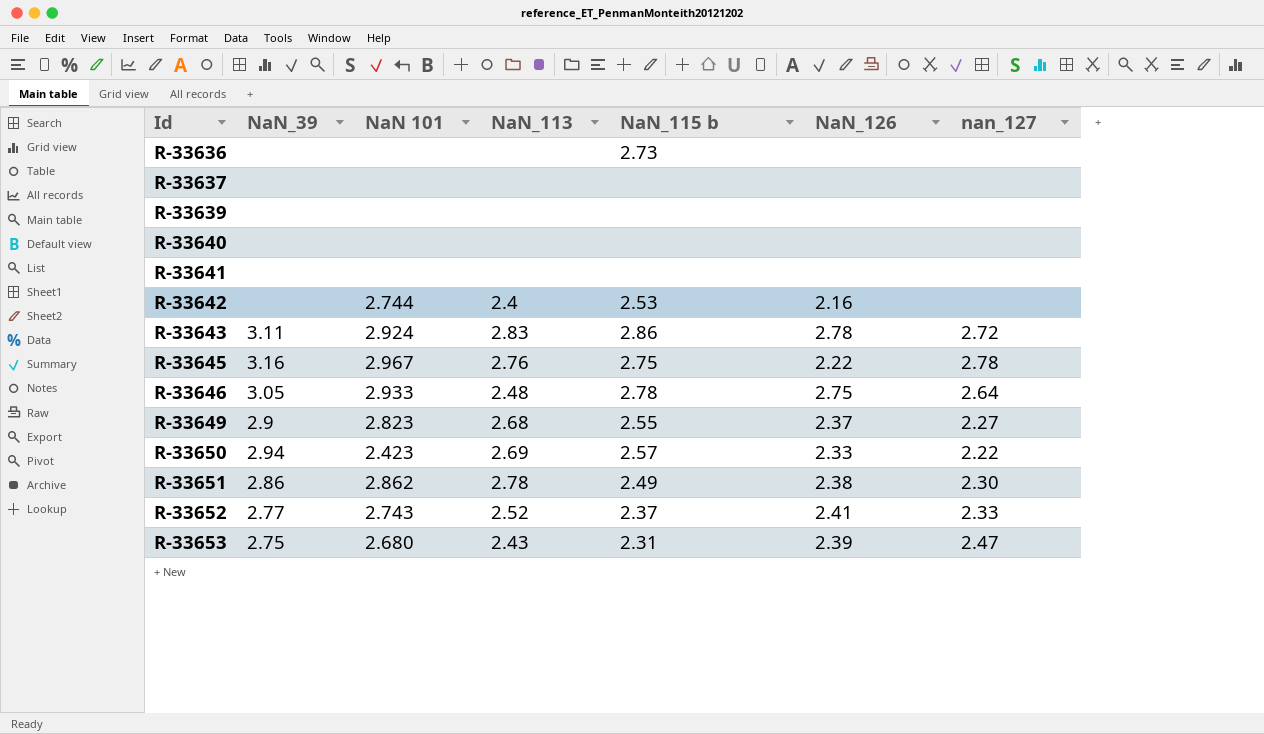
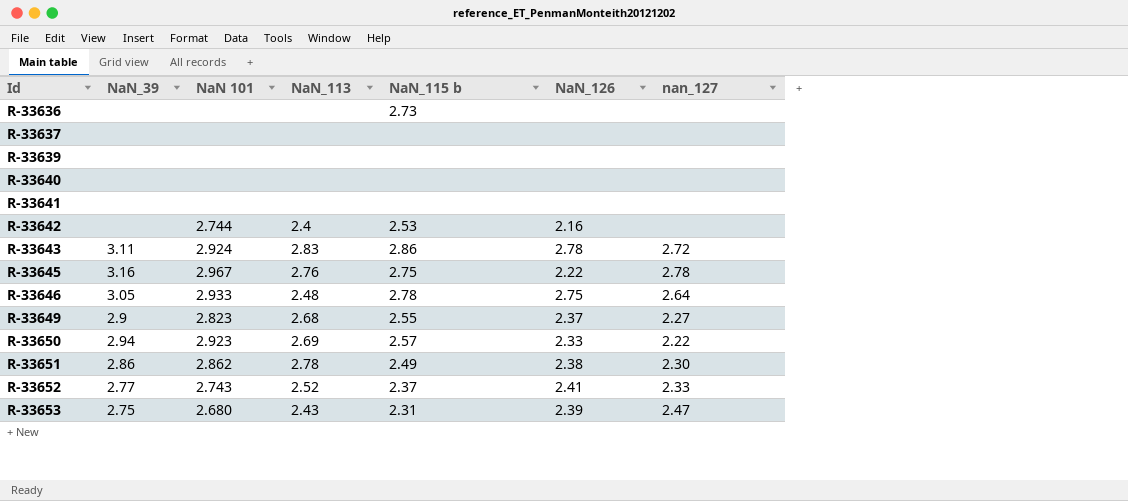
R-33650 | NaN 101: 2.423 -> 2.923

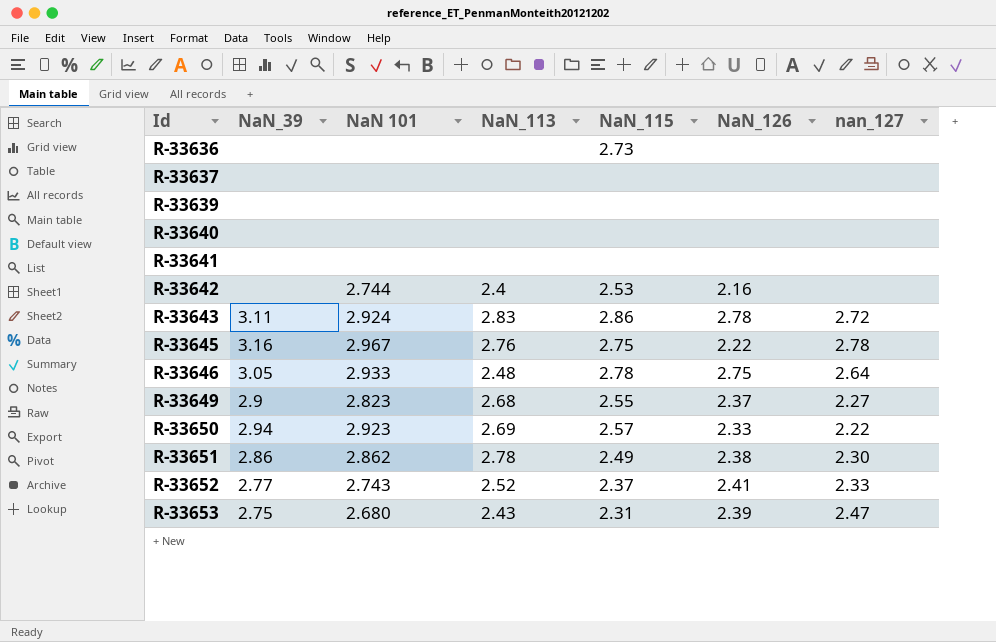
column name: NaN_115 b -> NaN_115

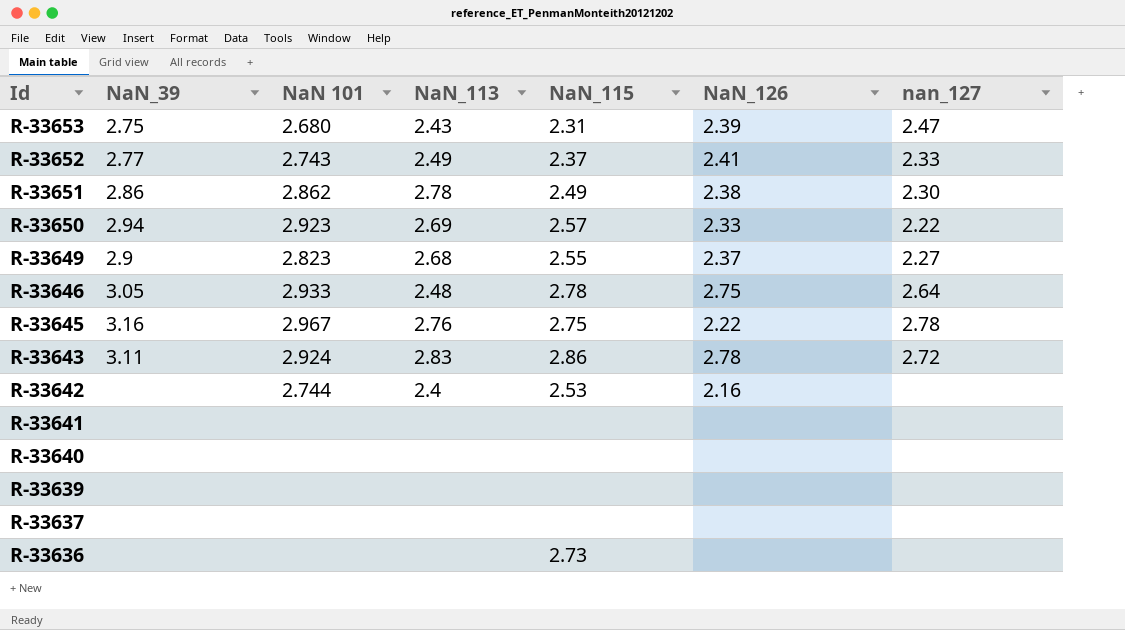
row order: Id ascending -> Id descending
R-33652 | NaN_113: 2.52 -> 2.49

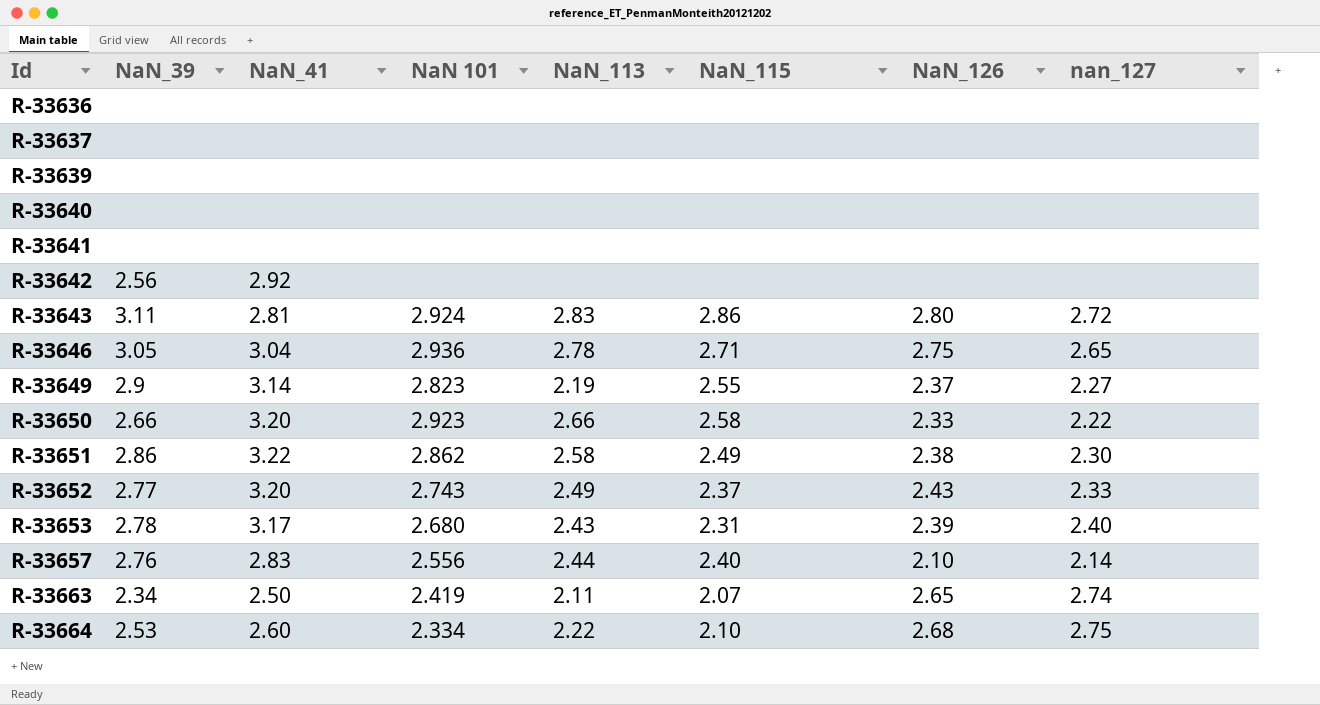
row order: Id descending -> Id ascending
column NaN_41 | position: none -> 3
row R-33645: 3.16 | 2.967 | 2.76 | 2.75 | 2.22 | 2.78 -> none
R-33636 | NaN_115: 2.73 -> none
R-33642 | NaN_39: none -> 2.56
R-33642 | NaN 101: 2.744 -> none
R-33642 | NaN_113: 2.4 -> none
R-33642 | NaN_115: 2.53 -> none
R-33642 | NaN_126: 2.16 -> none
R-33643 | NaN_126: 2.78 -> 2.80
R-33646 | NaN 101: 2.933 -> 2.936
R-33646 | NaN_113: 2.48 -> 2.78
R-33646 | NaN_115: 2.78 -> 2.71
R-33646 | nan_127: 2.64 -> 2.65
R-33649 | NaN_113: 2.68 -> 2.19
R-33650 | NaN_39: 2.94 -> 2.66
R-33650 | NaN_113: 2.69 -> 2.66
R-33650 | NaN_115: 2.57 -> 2.58
R-33651 | NaN_113: 2.78 -> 2.58
R-33652 | NaN_126: 2.41 -> 2.43
R-33653 | NaN_39: 2.75 -> 2.78
R-33653 | nan_127: 2.47 -> 2.40
row R-33657: none -> 2.76 | 2.83 | 2.556 | 2.44 | 2.40 | 2.10 | 2.14
row R-33663: none -> 2.34 | 2.50 | 2.419 | 2.11 | 2.07 | 2.65 | 2.74
row R-33664: none -> 2.53 | 2.60 | 2.334 | 2.22 | 2.10 | 2.68 | 2.75

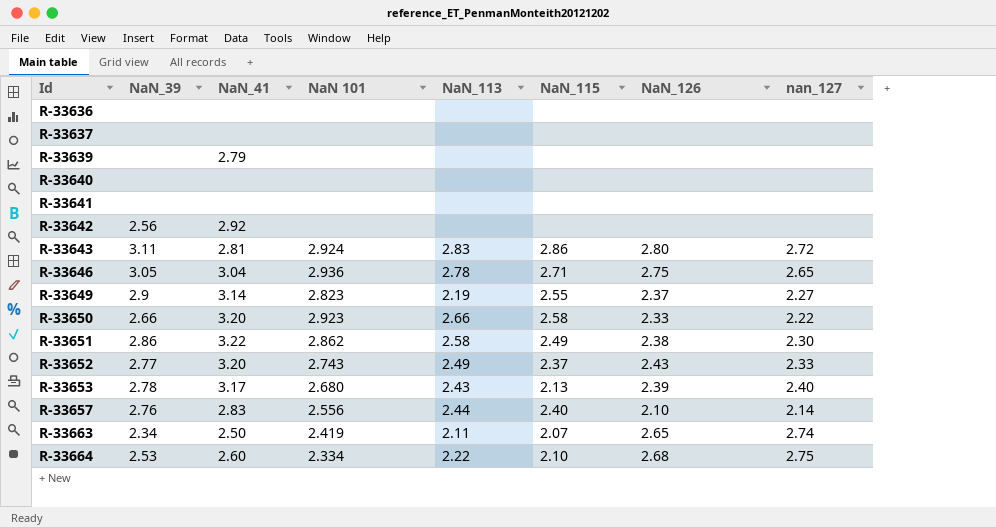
R-33639 | NaN_41: none -> 2.79
R-33653 | NaN_115: 2.31 -> 2.13

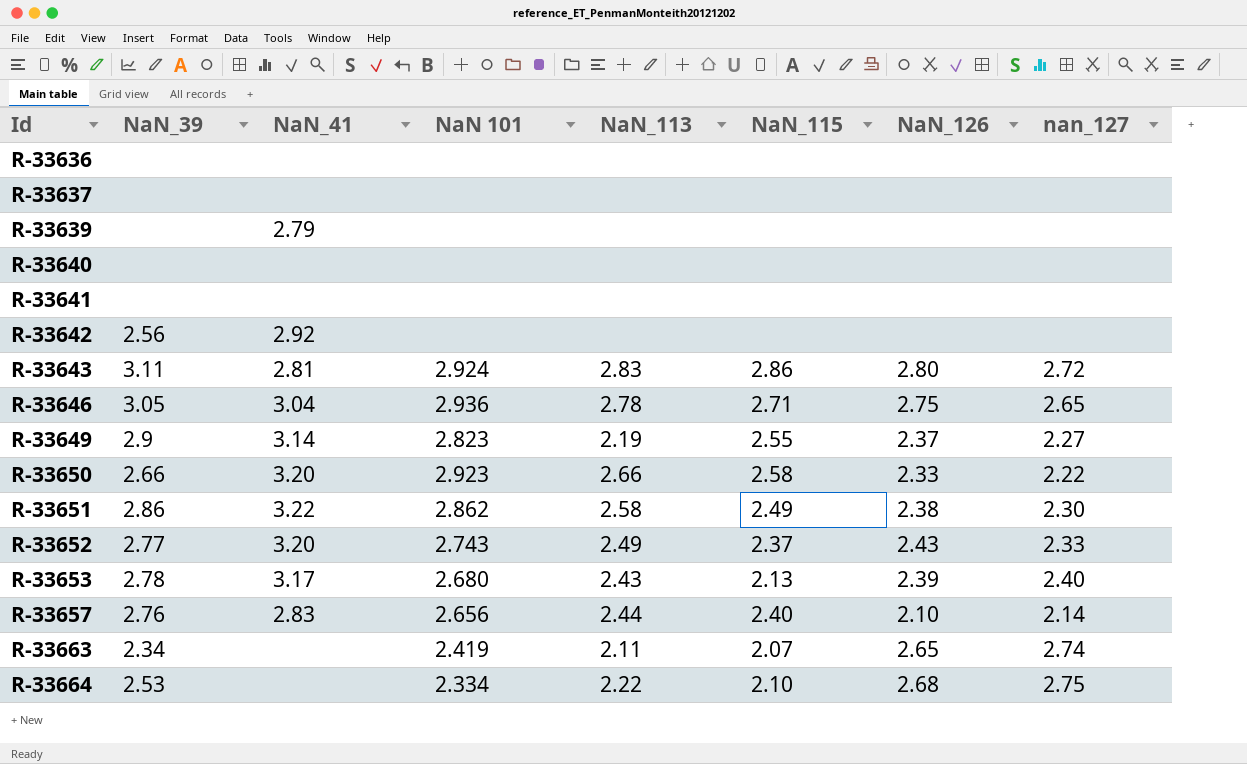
R-33657 | NaN 101: 2.556 -> 2.656
R-33663 | NaN_41: 2.50 -> none
R-33664 | NaN_41: 2.60 -> none

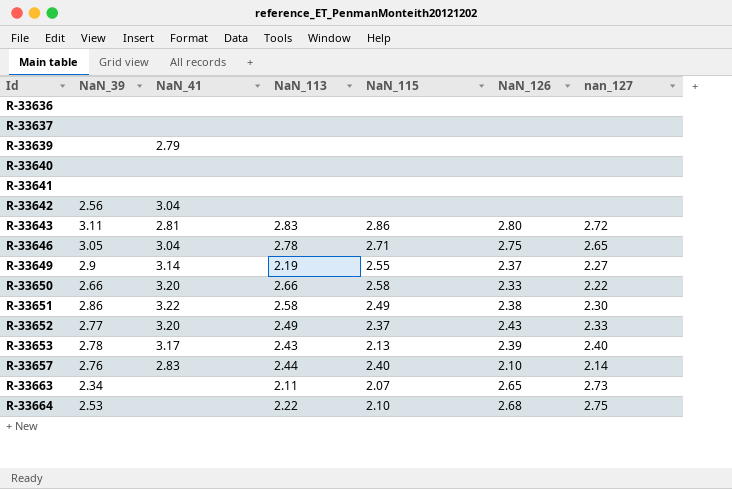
column NaN 101 | position: 4 -> none
R-33642 | NaN_41: 2.92 -> 3.04
R-33663 | nan_127: 2.74 -> 2.73

